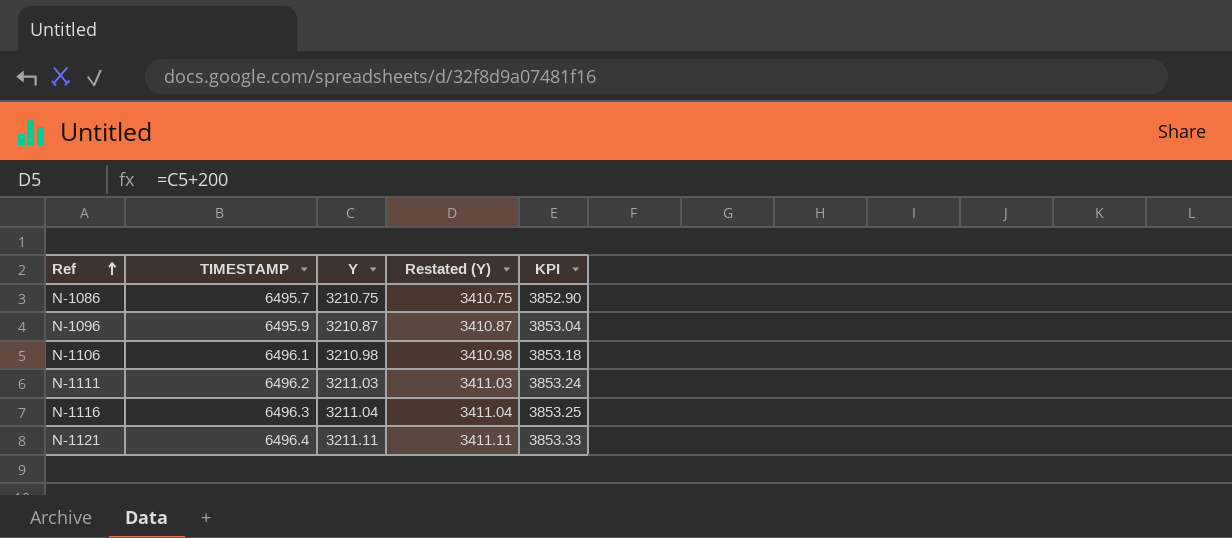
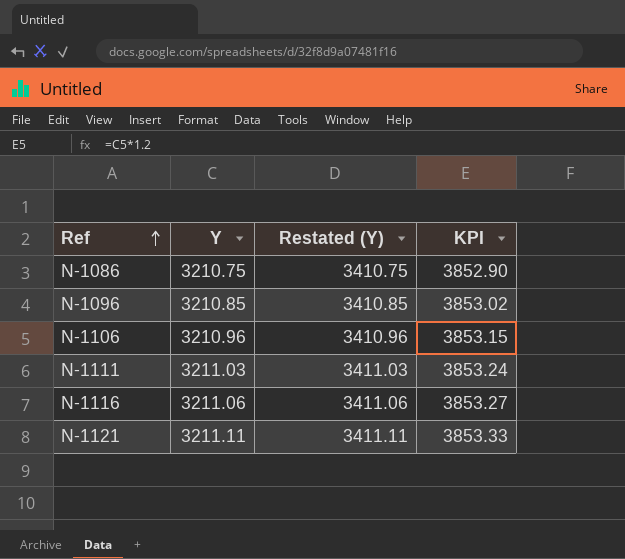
column TIMESTAMP | position: 2 -> none
N-1096 | Y: 3210.87 -> 3210.85
N-1096 | Restated (Y): 3410.87 -> 3410.85
N-1096 | KPI: 3853.04 -> 3853.02
N-1106 | Y: 3210.98 -> 3210.96
N-1106 | Restated (Y): 3410.98 -> 3410.96
N-1106 | KPI: 3853.18 -> 3853.15
N-1116 | Y: 3211.04 -> 3211.06
N-1116 | Restated (Y): 3411.04 -> 3411.06
N-1116 | KPI: 3853.25 -> 3853.27

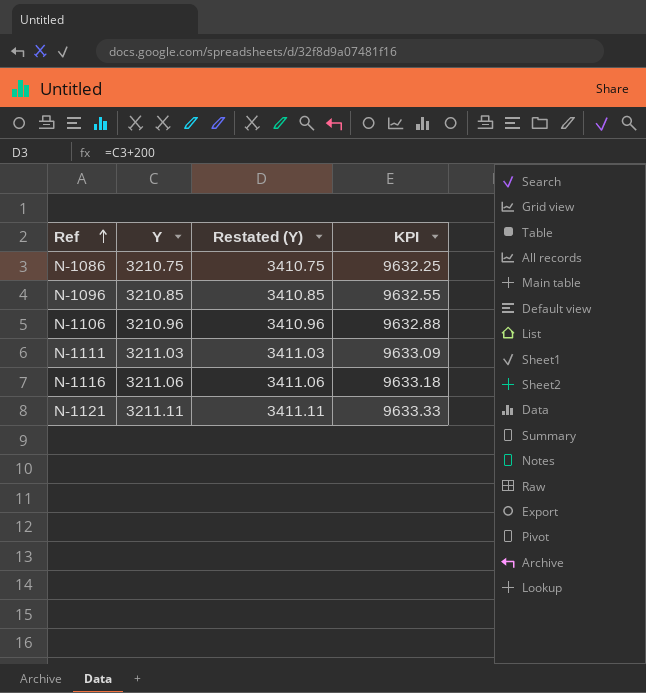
column KPI | formula: [Y] * 1.2 -> [Y] * 3

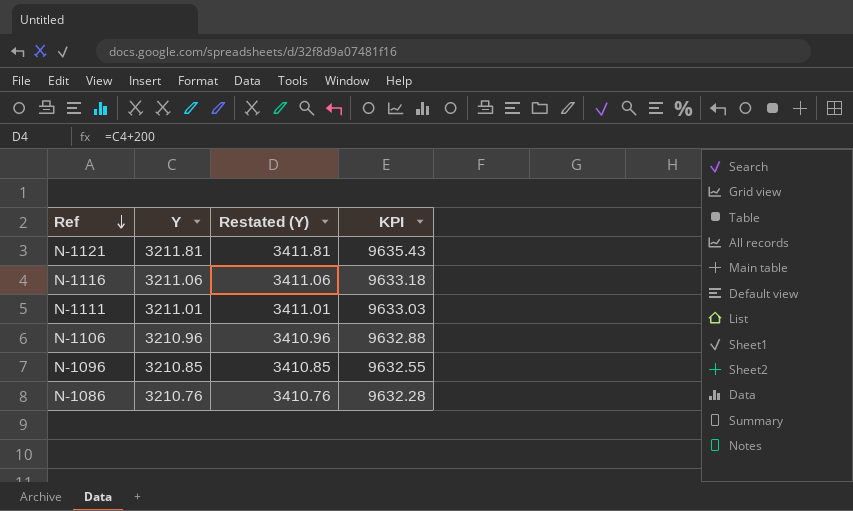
row order: Ref ascending -> Ref descending
N-1121 | Y: 3211.11 -> 3211.81
N-1121 | Restated (Y): 3411.11 -> 3411.81
N-1121 | KPI: 9633.33 -> 9635.43
N-1111 | Y: 3211.03 -> 3211.01
N-1111 | Restated (Y): 3411.03 -> 3411.01
N-1111 | KPI: 9633.09 -> 9633.03
N-1086 | Y: 3210.75 -> 3210.76
N-1086 | Restated (Y): 3410.75 -> 3410.76
N-1086 | KPI: 9632.25 -> 9632.28

